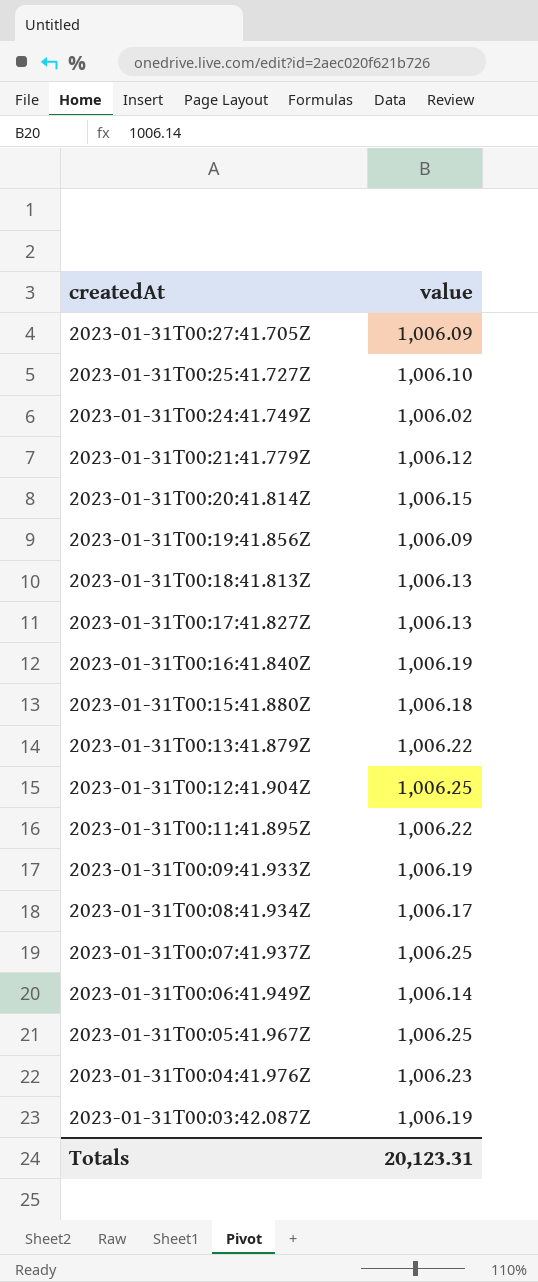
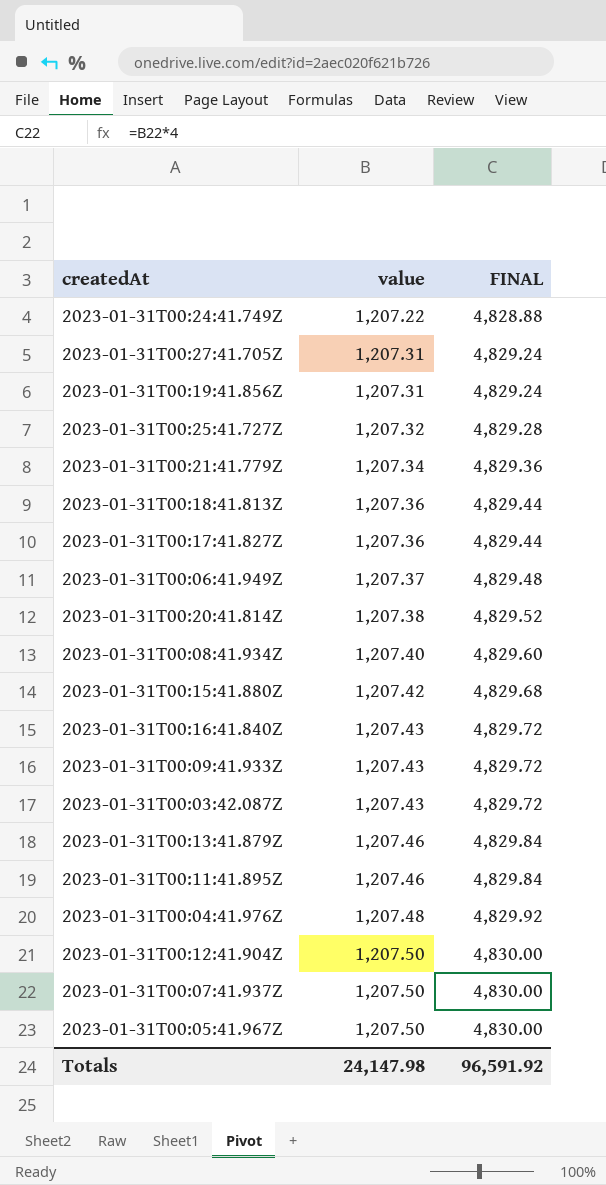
row order: createdAt descending -> value ascending
column FINAL | formula: none -> [value] * 4
2023-01-31T00:24:41.749Z | value: 1,006.02 -> 1,207.22
2023-01-31T00:27:41.705Z | value: 1,006.09 -> 1,207.31
2023-01-31T00:19:41.856Z | value: 1,006.09 -> 1,207.31
2023-01-31T00:25:41.727Z | value: 1,006.10 -> 1,207.32
2023-01-31T00:21:41.779Z | value: 1,006.12 -> 1,207.34
2023-01-31T00:18:41.813Z | value: 1,006.13 -> 1,207.36
2023-01-31T00:17:41.827Z | value: 1,006.13 -> 1,207.36
2023-01-31T00:06:41.949Z | value: 1,006.14 -> 1,207.37
2023-01-31T00:20:41.814Z | value: 1,006.15 -> 1,207.38
2023-01-31T00:08:41.934Z | value: 1,006.17 -> 1,207.40
2023-01-31T00:15:41.880Z | value: 1,006.18 -> 1,207.42
2023-01-31T00:16:41.840Z | value: 1,006.19 -> 1,207.43
2023-01-31T00:09:41.933Z | value: 1,006.19 -> 1,207.43
2023-01-31T00:03:42.087Z | value: 1,006.19 -> 1,207.43
2023-01-31T00:13:41.879Z | value: 1,006.22 -> 1,207.46
2023-01-31T00:11:41.895Z | value: 1,006.22 -> 1,207.46
2023-01-31T00:04:41.976Z | value: 1,006.23 -> 1,207.48
2023-01-31T00:12:41.904Z | value: 1,006.25 -> 1,207.50
2023-01-31T00:07:41.937Z | value: 1,006.25 -> 1,207.50
2023-01-31T00:05:41.967Z | value: 1,006.25 -> 1,207.50
Totals | value: 20,123.31 -> 24,147.98

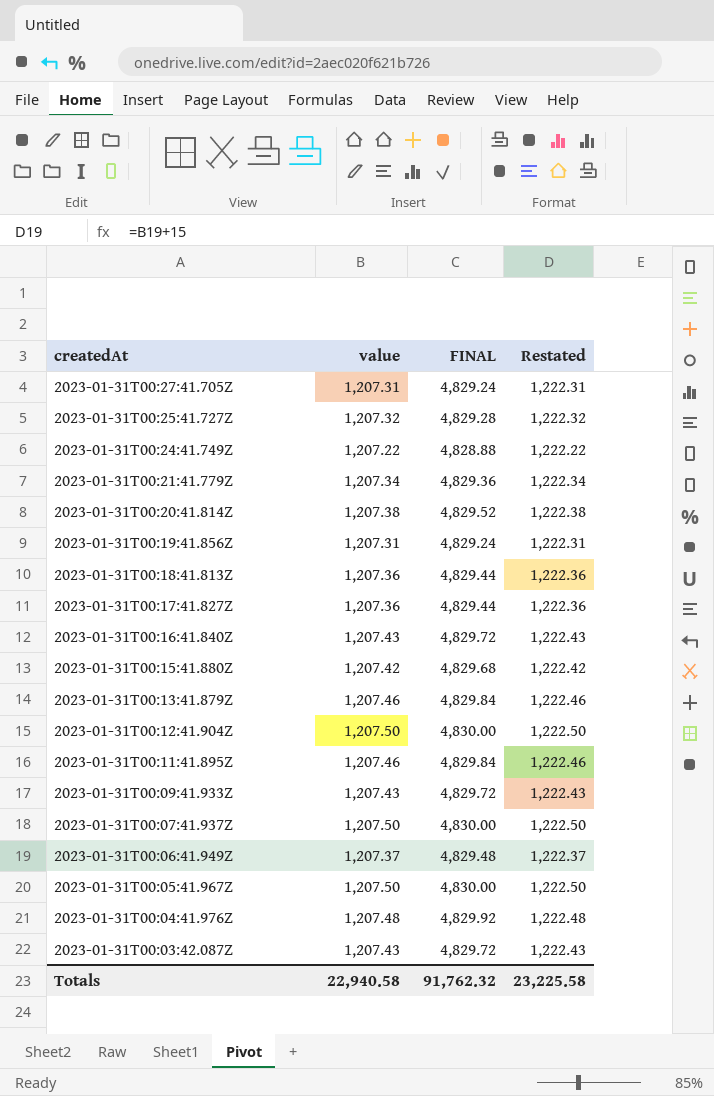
row order: value ascending -> createdAt descending
column Restated | formula: none -> [value] + 15
row 2023-01-31T00:08:41.934Z: 1,207.40 | 4,829.60 -> none
Totals | value: 24,147.98 -> 22,940.58
Totals | FINAL: 96,591.92 -> 91,762.32

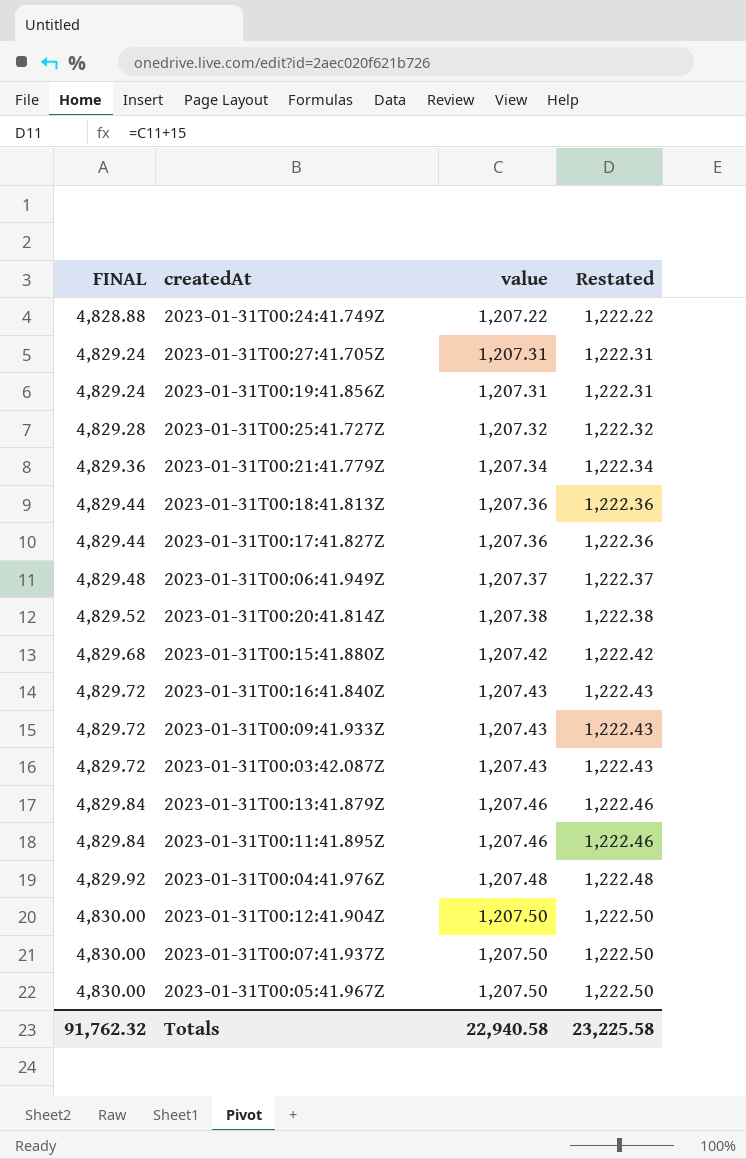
row order: createdAt descending -> FINAL ascending
column FINAL | position: 3 -> 1

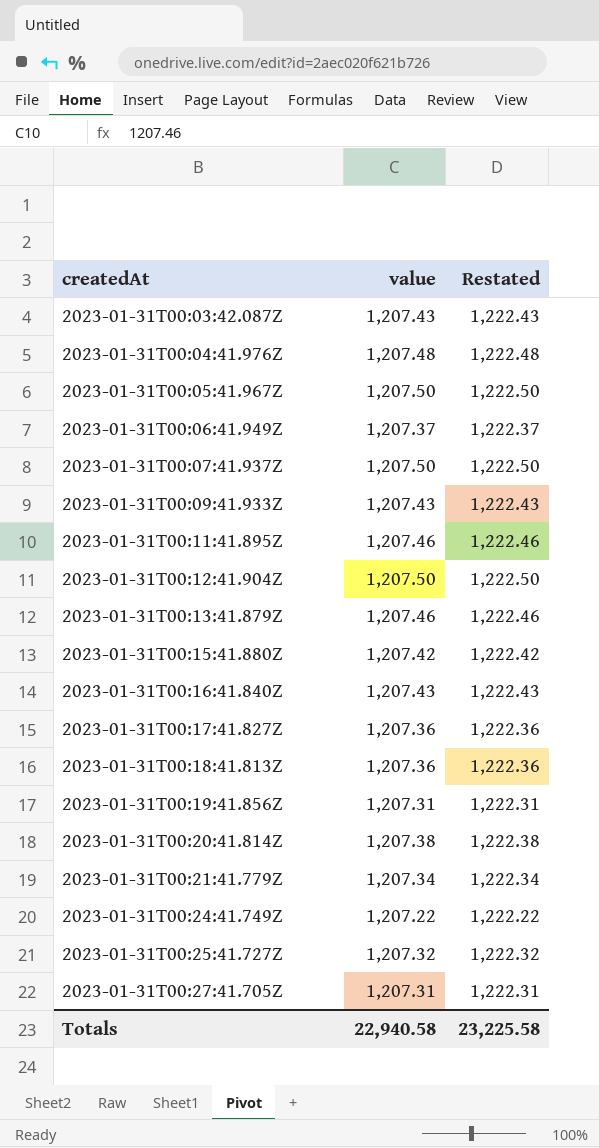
row order: FINAL ascending -> createdAt ascending
column FINAL | formula: [value] * 4 -> none

